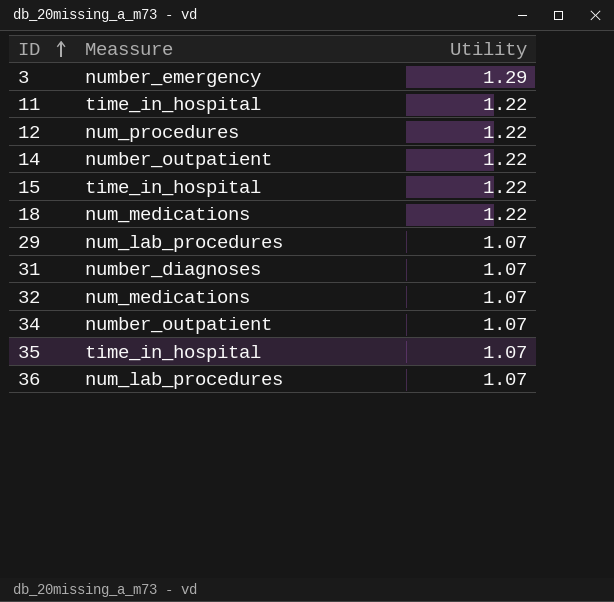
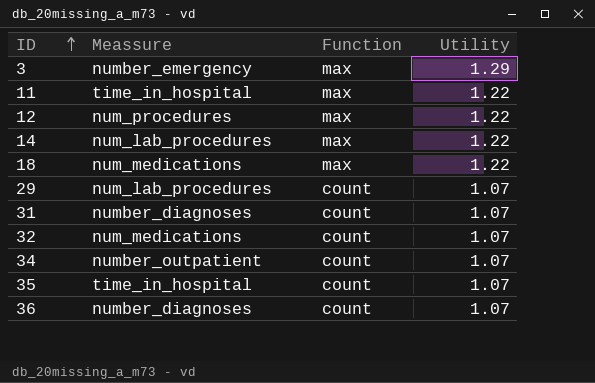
column Function | position: none -> 3
row 15: time_in_hospital | 1.22 -> none
14 | Meassure: number_outpatient -> num_lab_procedures
36 | Meassure: num_lab_procedures -> number_diagnoses

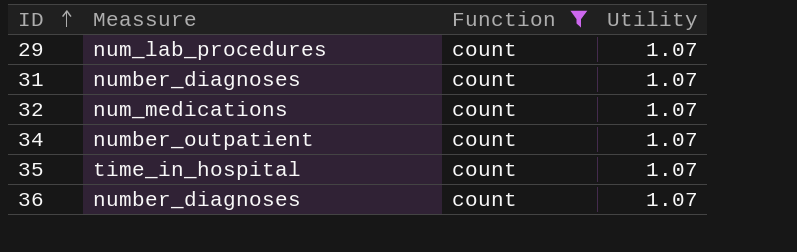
filter: none -> Function = count

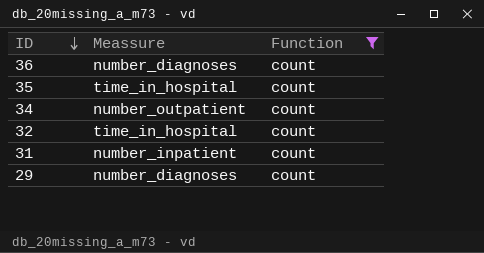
row order: ID ascending -> ID descending
column Utility | position: 4 -> none
32 | Meassure: num_medications -> time_in_hospital
31 | Meassure: number_diagnoses -> number_inpatient
29 | Meassure: num_lab_procedures -> number_diagnoses

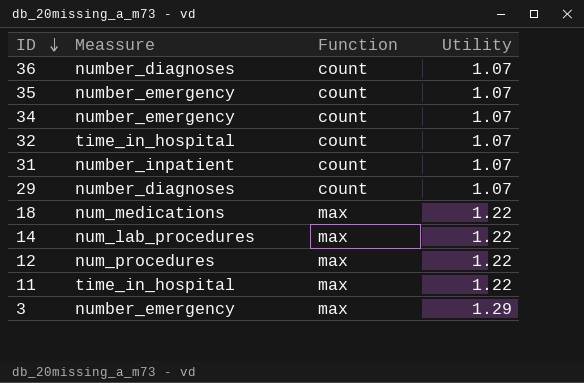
filter: Function = count -> none
column Utility | position: none -> 4
35 | Meassure: time_in_hospital -> number_emergency
34 | Meassure: number_outpatient -> number_emergency

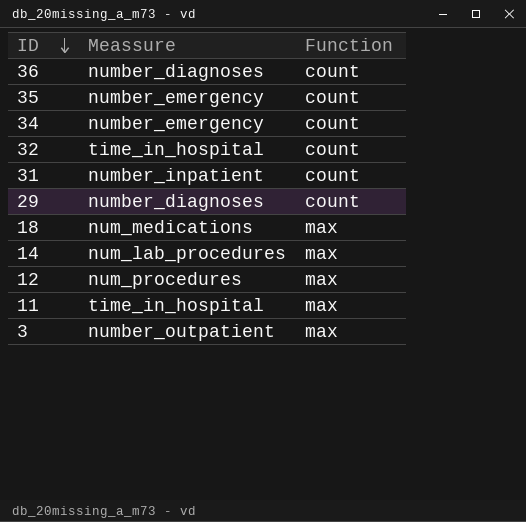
column Utility | position: 4 -> none
3 | Meassure: number_emergency -> number_outpatient

